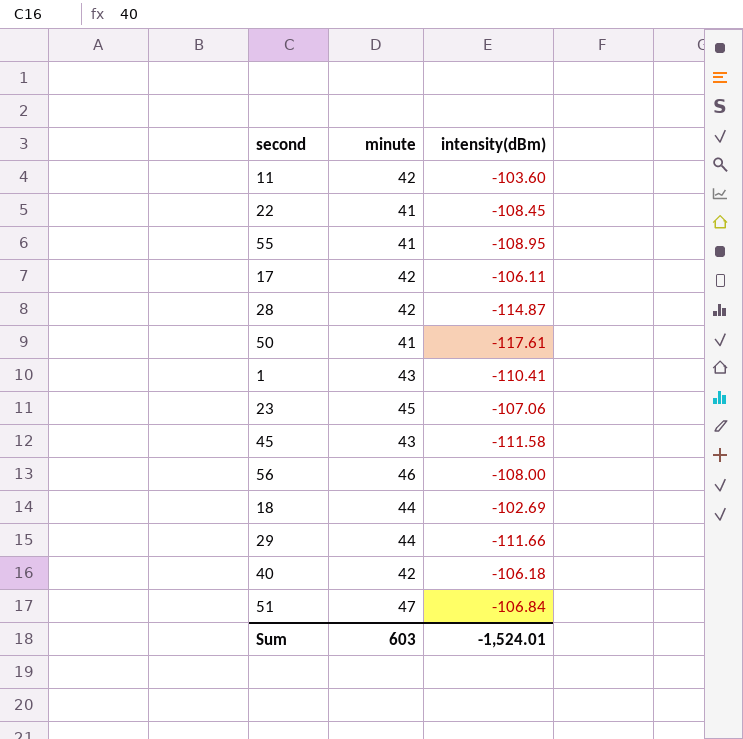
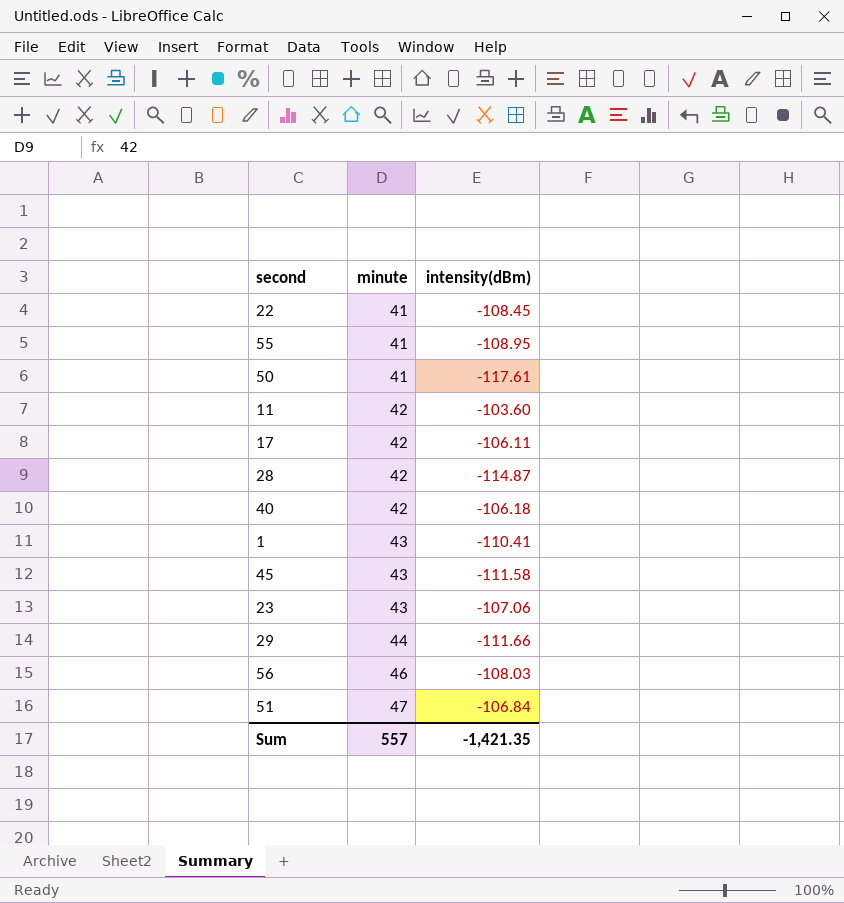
row order: none -> minute ascending
row 18: 44 | -102.69 -> none
23 | minute: 45 -> 43
56 | intensity(dBm): -108.00 -> -108.03
Sum | minute: 603 -> 557
Sum | intensity(dBm): -1,524.01 -> -1,421.35

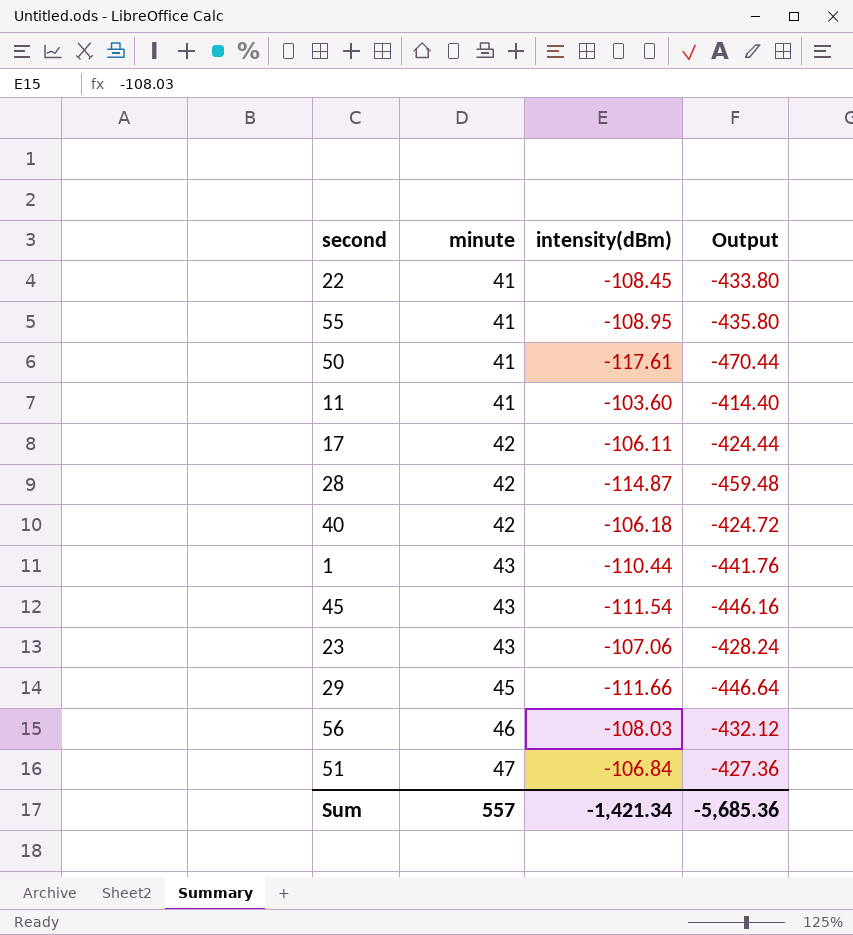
column Output | formula: none -> [intensity(dBm)] * 4
11 | minute: 42 -> 41
1 | intensity(dBm): -110.41 -> -110.44
45 | intensity(dBm): -111.58 -> -111.54
29 | minute: 44 -> 45
Sum | intensity(dBm): -1,421.35 -> -1,421.34

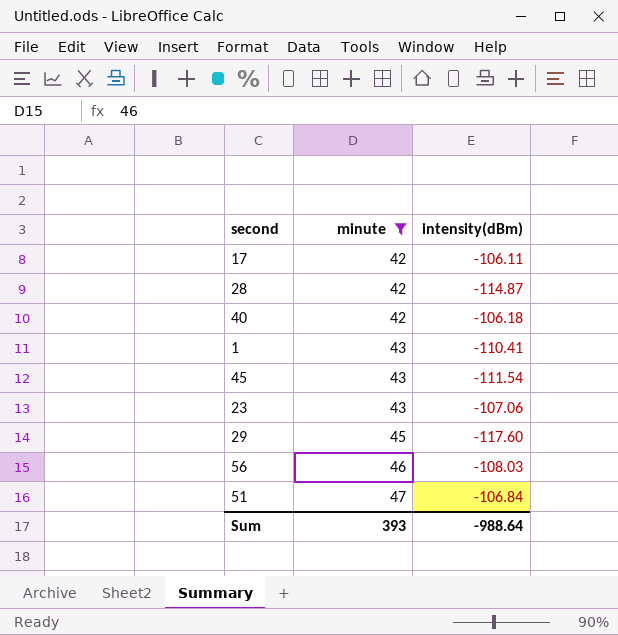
filter: none -> minute != 41
column Output | formula: [intensity(dBm)] * 4 -> none
1 | intensity(dBm): -110.44 -> -110.41
29 | intensity(dBm): -111.66 -> -117.60
Sum | minute: 557 -> 393
Sum | intensity(dBm): -1,421.34 -> -988.64

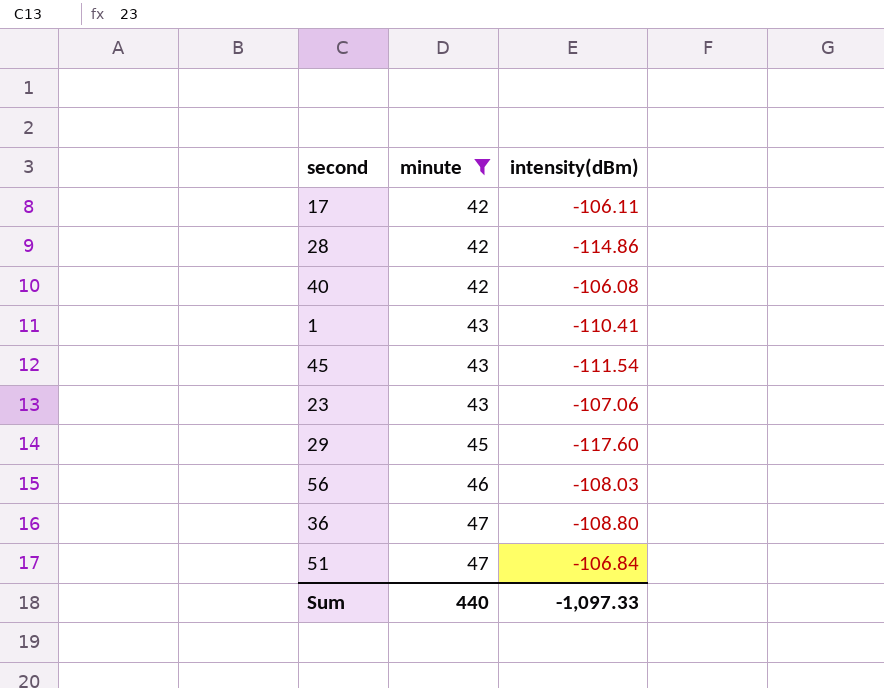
28 | intensity(dBm): -114.87 -> -114.86
40 | intensity(dBm): -106.18 -> -106.08
row 36: none -> 47 | -108.80
Sum | minute: 393 -> 440
Sum | intensity(dBm): -988.64 -> -1,097.33

